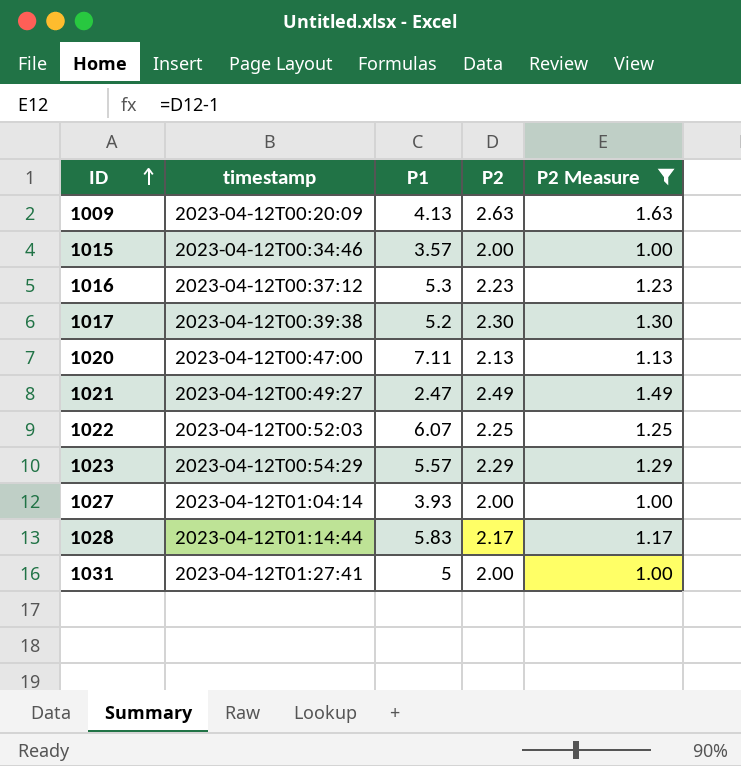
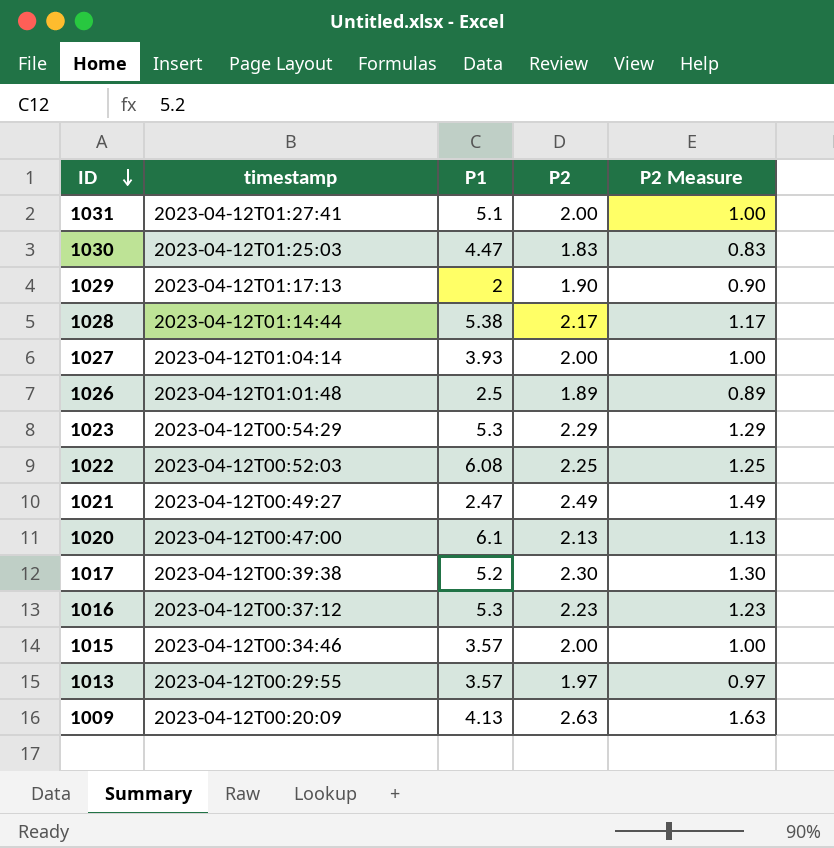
filter: P2 Measure >= 1.00 -> none
row order: ID ascending -> ID descending
1031 | P1: 5 -> 5.1
1028 | P1: 5.83 -> 5.38
1023 | P1: 5.57 -> 5.3
1022 | P1: 6.07 -> 6.08
1020 | P1: 7.11 -> 6.1

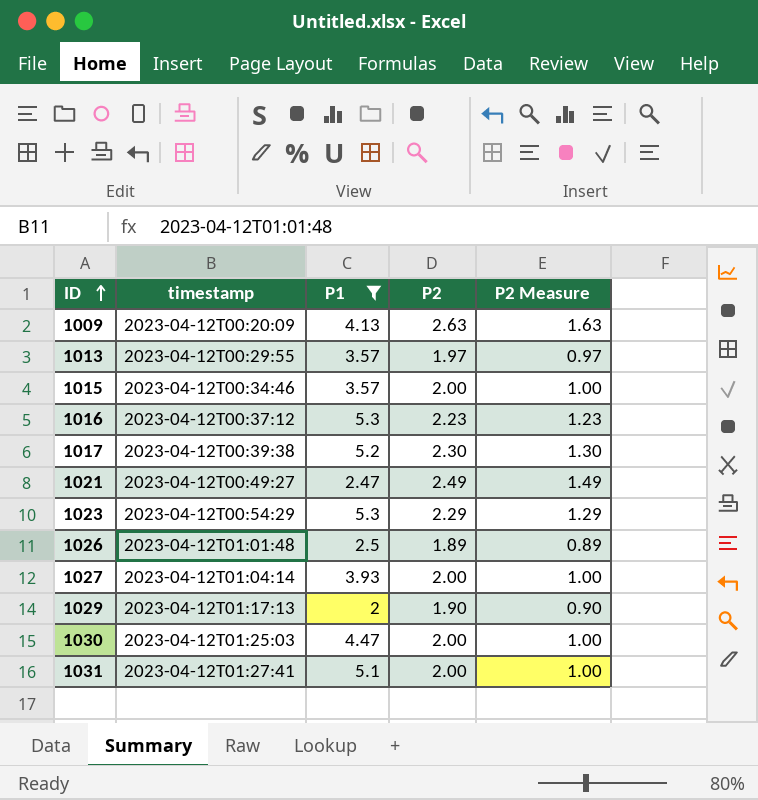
filter: none -> P1 <= 5.3
row order: ID descending -> ID ascending
1030 | P2: 1.83 -> 2.00
1030 | P2 Measure: 0.83 -> 1.00

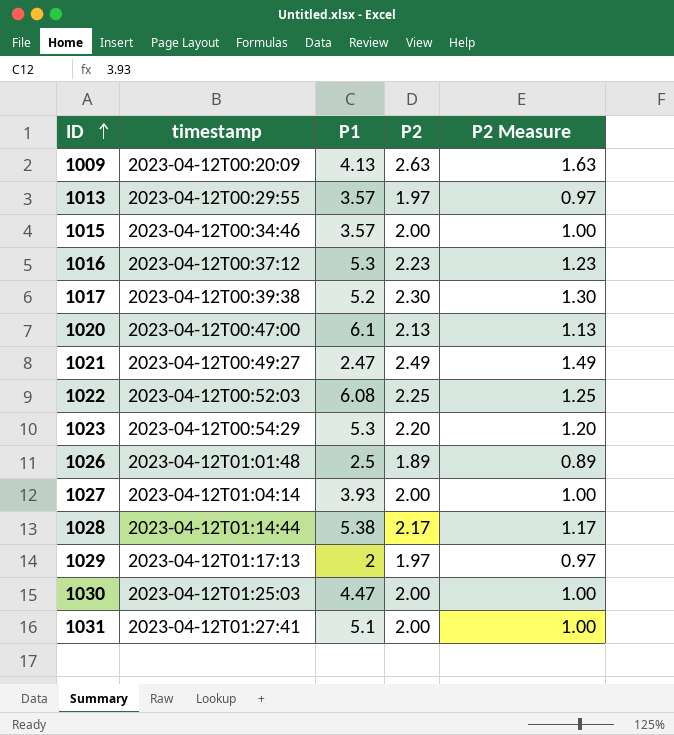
filter: P1 <= 5.3 -> none
1023 | P2: 2.29 -> 2.20
1023 | P2 Measure: 1.29 -> 1.20
1029 | P2: 1.90 -> 1.97
1029 | P2 Measure: 0.90 -> 0.97

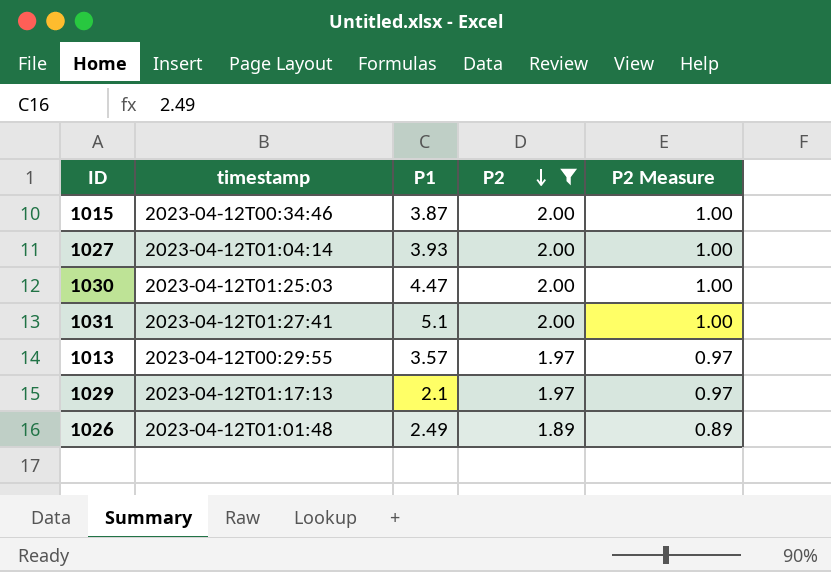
filter: none -> P2 <= 2.00
row order: ID ascending -> P2 descending
1015 | P1: 3.57 -> 3.87
1029 | P1: 2 -> 2.1
1026 | P1: 2.5 -> 2.49

